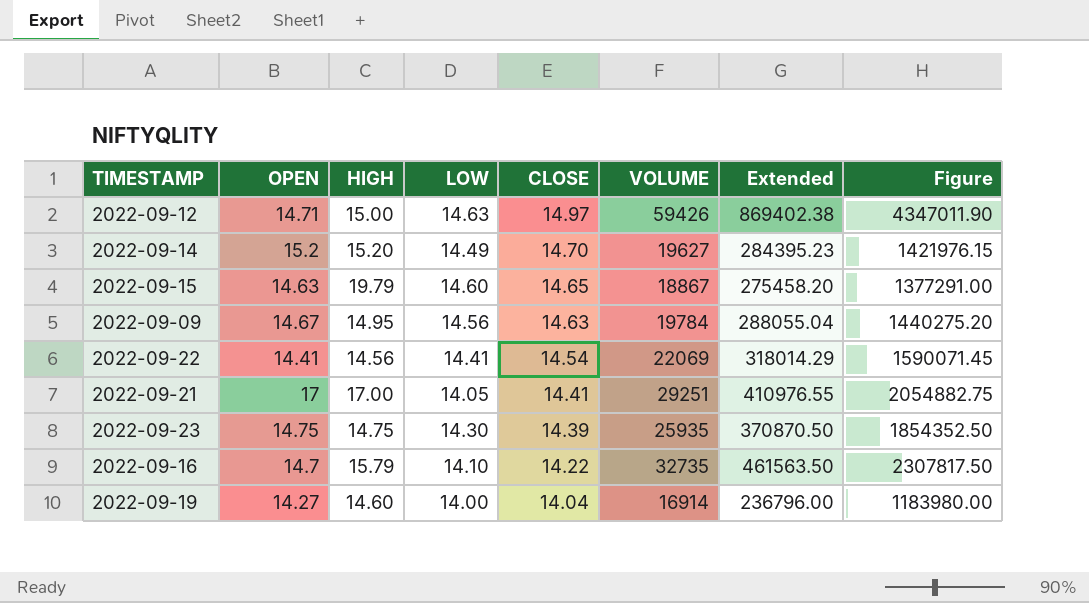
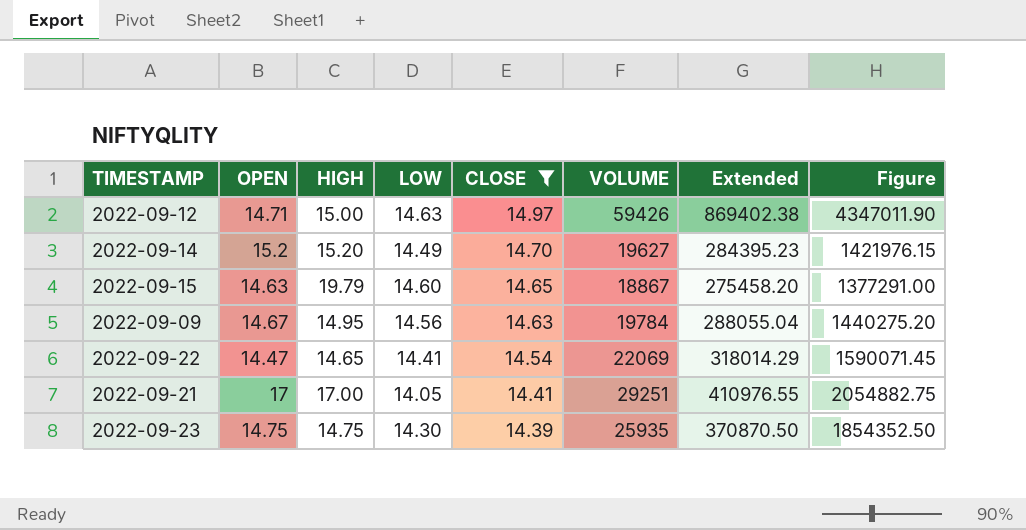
filter: none -> CLOSE >= 14.39
2022-09-22 | OPEN: 14.41 -> 14.47
2022-09-22 | HIGH: 14.56 -> 14.65

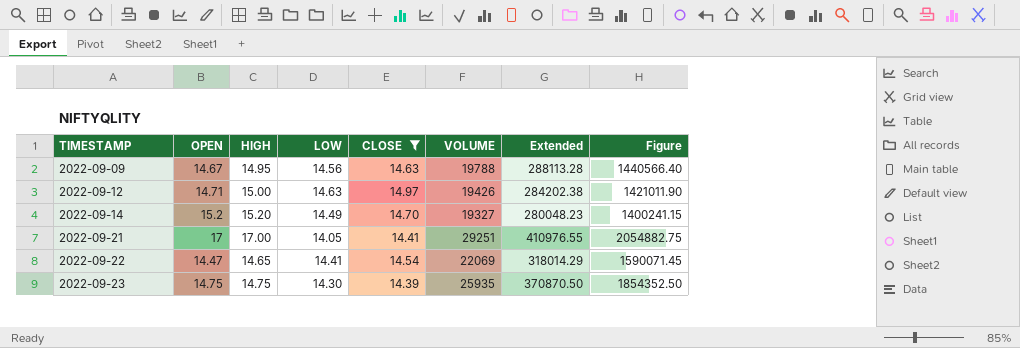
row order: CLOSE descending -> TIMESTAMP ascending
row 2022-09-15: 14.63 | 19.79 | 14.60 | 14.65 | 18867 | 275458.20 | 1377291.00 -> none
2022-09-09 | VOLUME: 19784 -> 19788
2022-09-09 | Extended: 288055.04 -> 288113.28
2022-09-09 | Figure: 1440275.20 -> 1440566.40
2022-09-12 | VOLUME: 59426 -> 19426
2022-09-12 | Extended: 869402.38 -> 284202.38
2022-09-12 | Figure: 4347011.90 -> 1421011.90
2022-09-14 | VOLUME: 19627 -> 19327
2022-09-14 | Extended: 284395.23 -> 280048.23
2022-09-14 | Figure: 1421976.15 -> 1400241.15

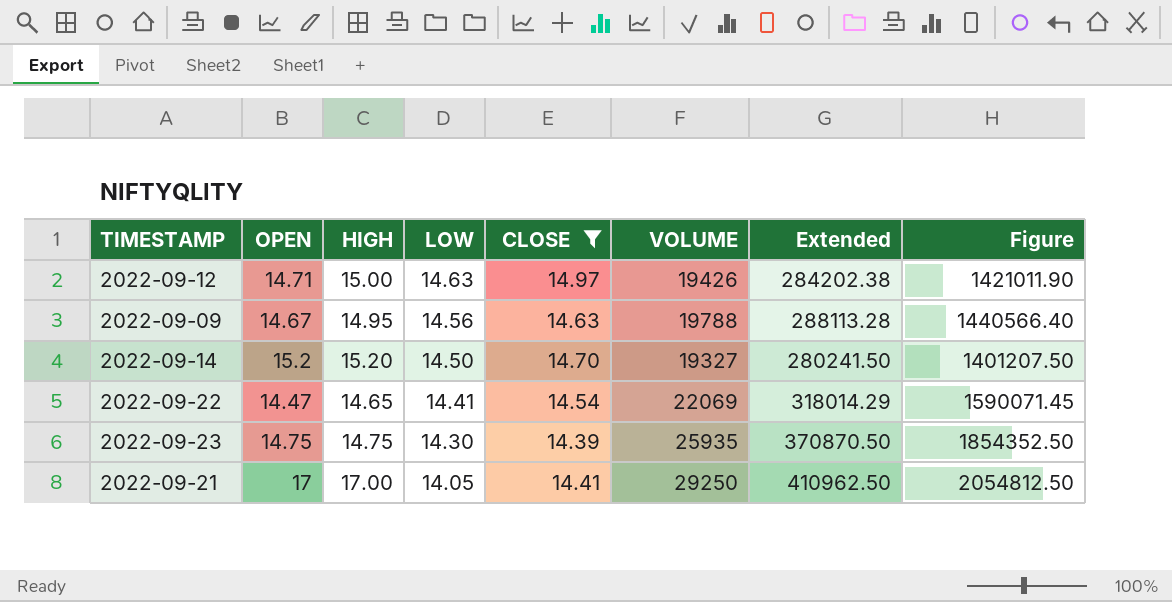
row order: TIMESTAMP ascending -> LOW descending
2022-09-14 | LOW: 14.49 -> 14.50
2022-09-14 | Extended: 280048.23 -> 280241.50
2022-09-14 | Figure: 1400241.15 -> 1401207.50
2022-09-21 | VOLUME: 29251 -> 29250
2022-09-21 | Extended: 410976.55 -> 410962.50
2022-09-21 | Figure: 2054882.75 -> 2054812.50

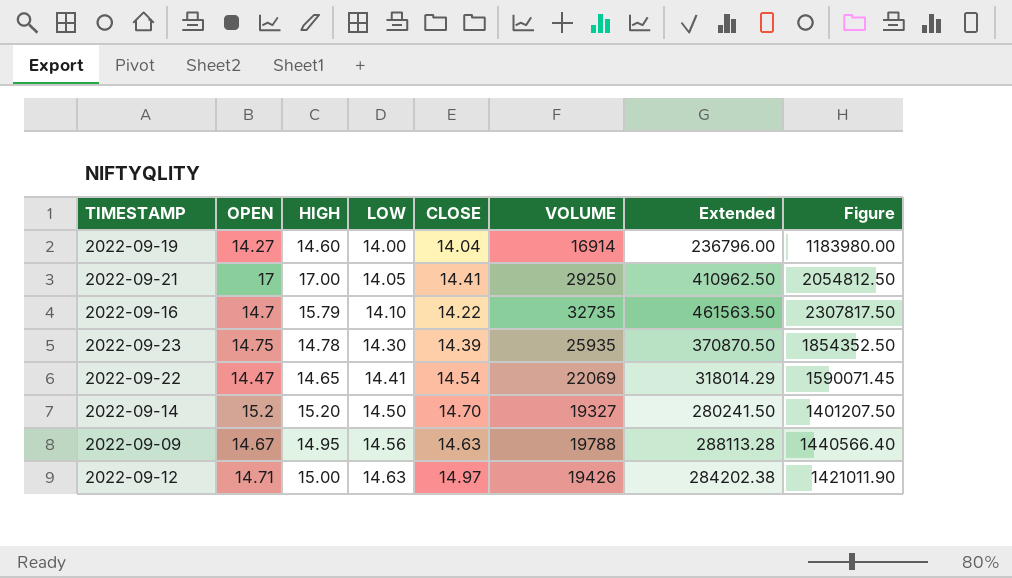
filter: CLOSE >= 14.39 -> none
row order: LOW descending -> LOW ascending
2022-09-23 | HIGH: 14.75 -> 14.78

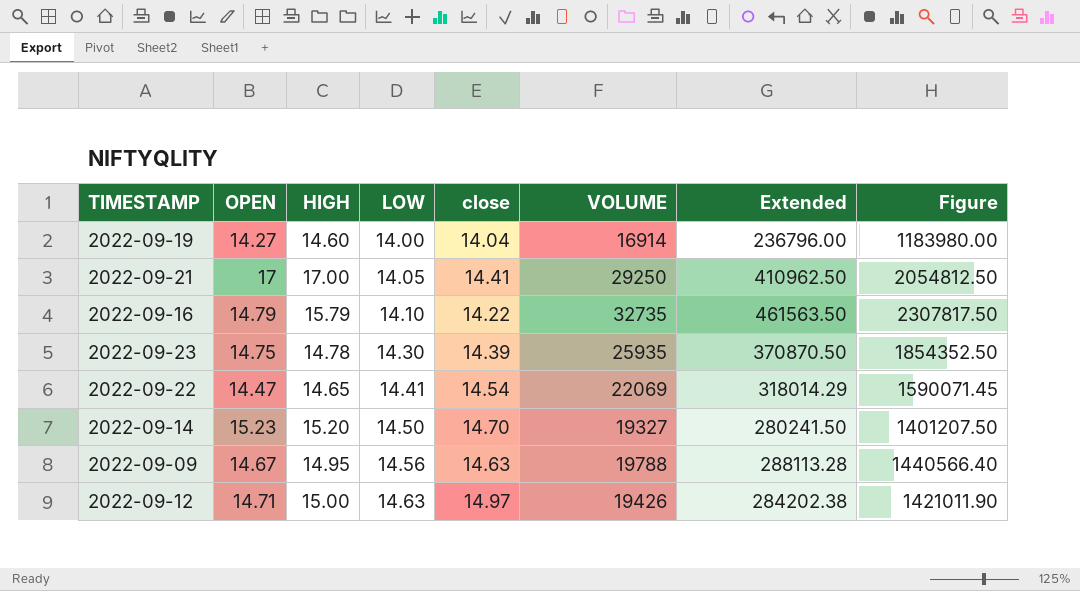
column name: CLOSE -> close
2022-09-16 | OPEN: 14.7 -> 14.79
2022-09-14 | OPEN: 15.2 -> 15.23

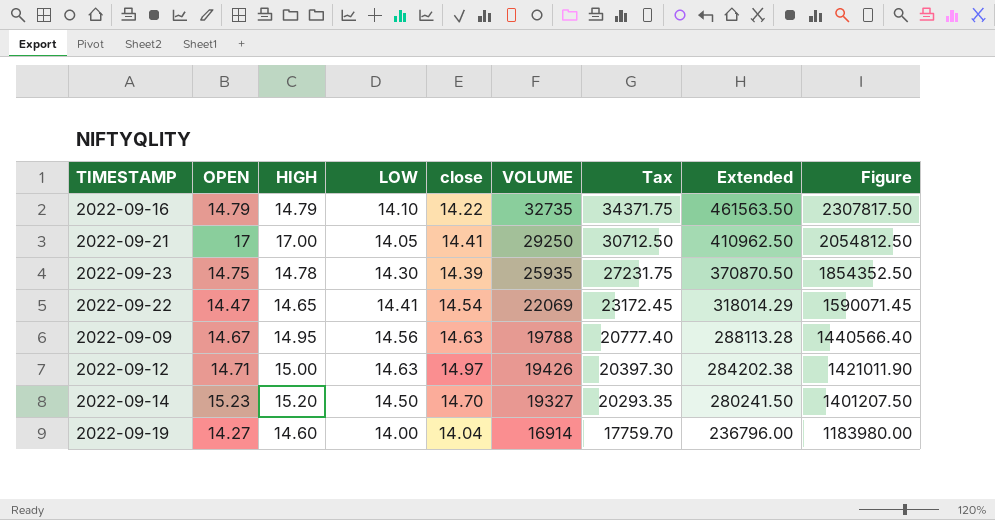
row order: LOW ascending -> VOLUME descending
column Tax | formula: none -> [VOLUME] * 1.05
2022-09-16 | HIGH: 15.79 -> 14.79

